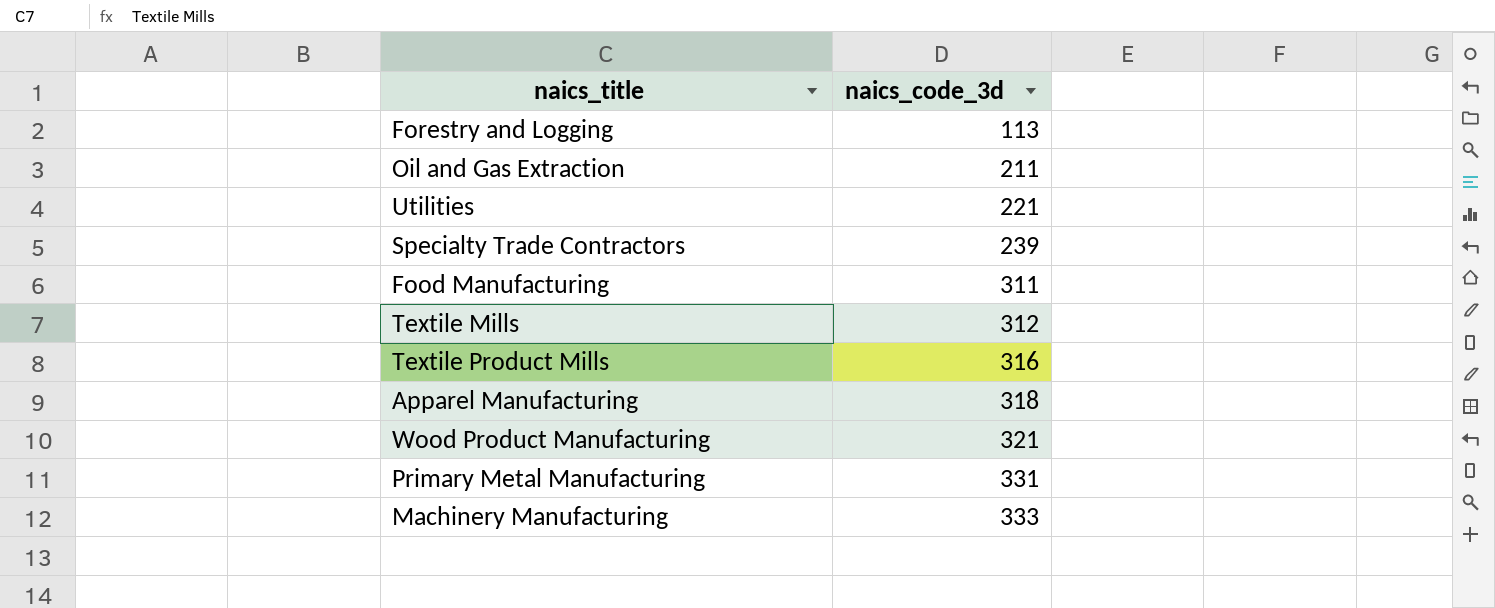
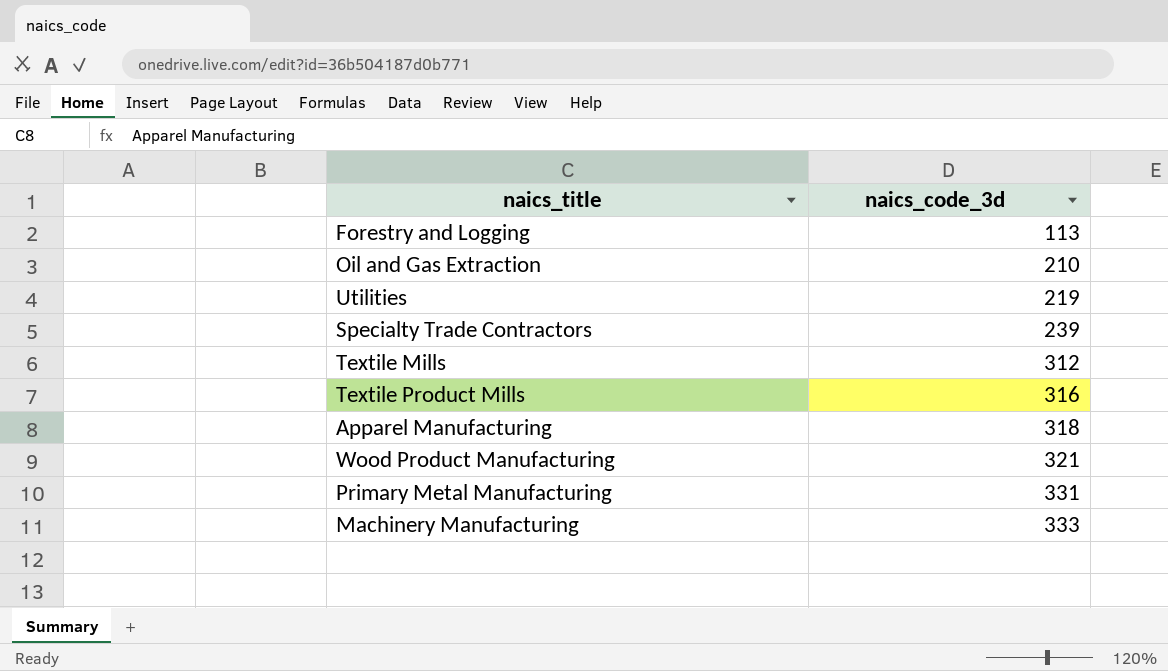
row Food Manufacturing: 311 -> none
Oil and Gas Extraction | naics_code_3d: 211 -> 210
Utilities | naics_code_3d: 221 -> 219

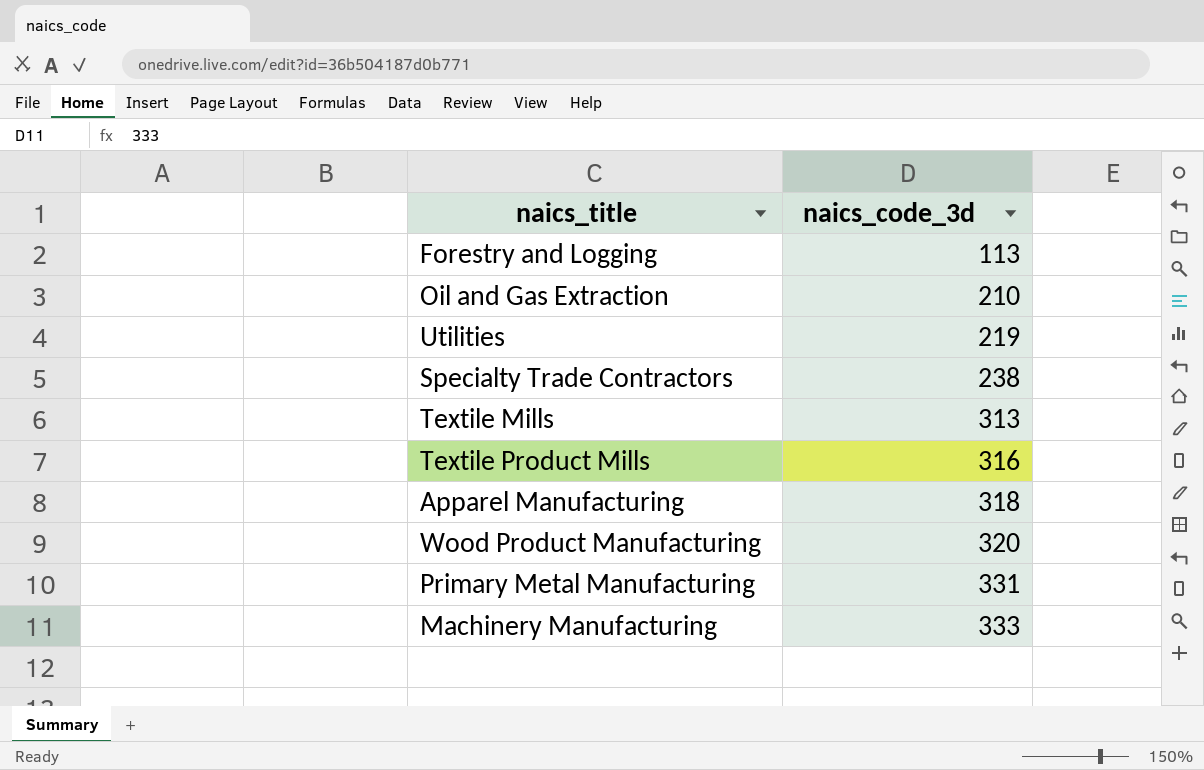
Specialty Trade Contractors | naics_code_3d: 239 -> 238
Textile Mills | naics_code_3d: 312 -> 313
Wood Product Manufacturing | naics_code_3d: 321 -> 320

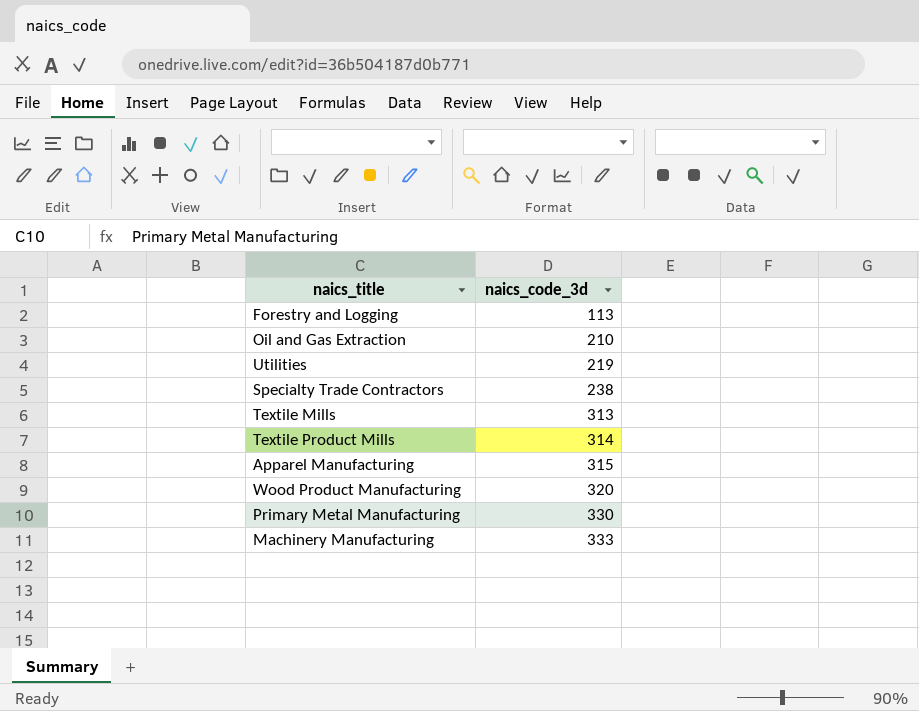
Textile Product Mills | naics_code_3d: 316 -> 314
Apparel Manufacturing | naics_code_3d: 318 -> 315
Primary Metal Manufacturing | naics_code_3d: 331 -> 330

